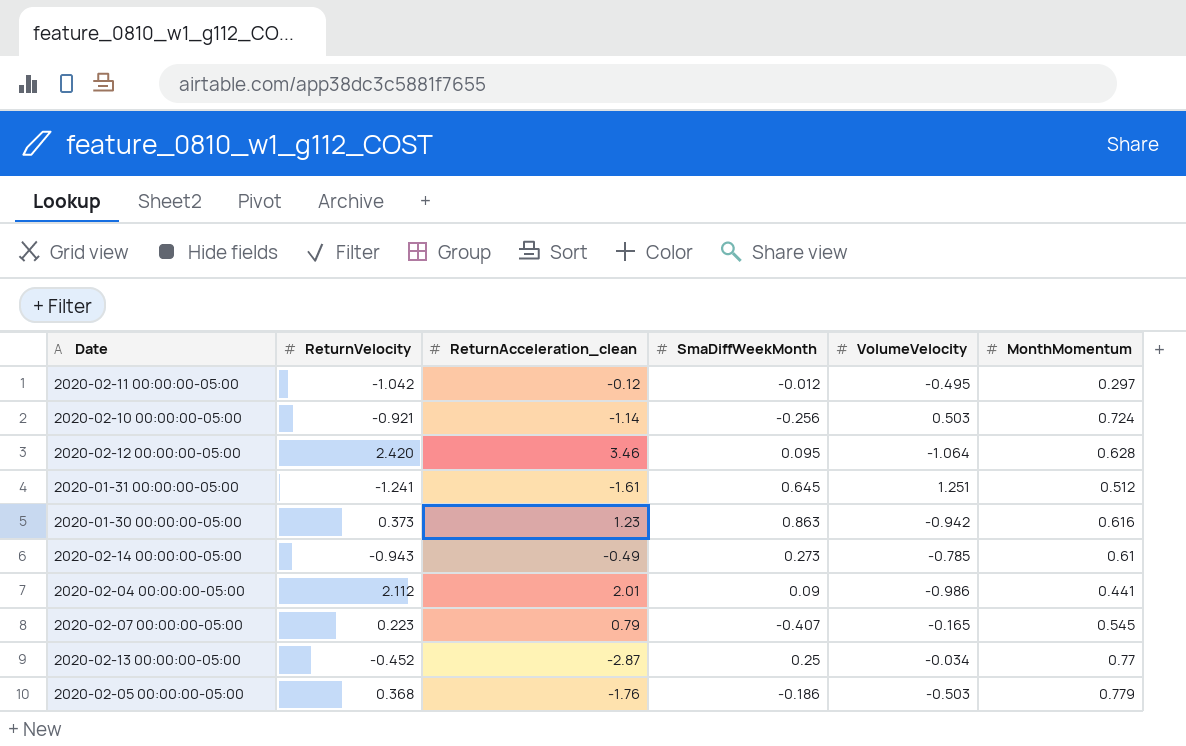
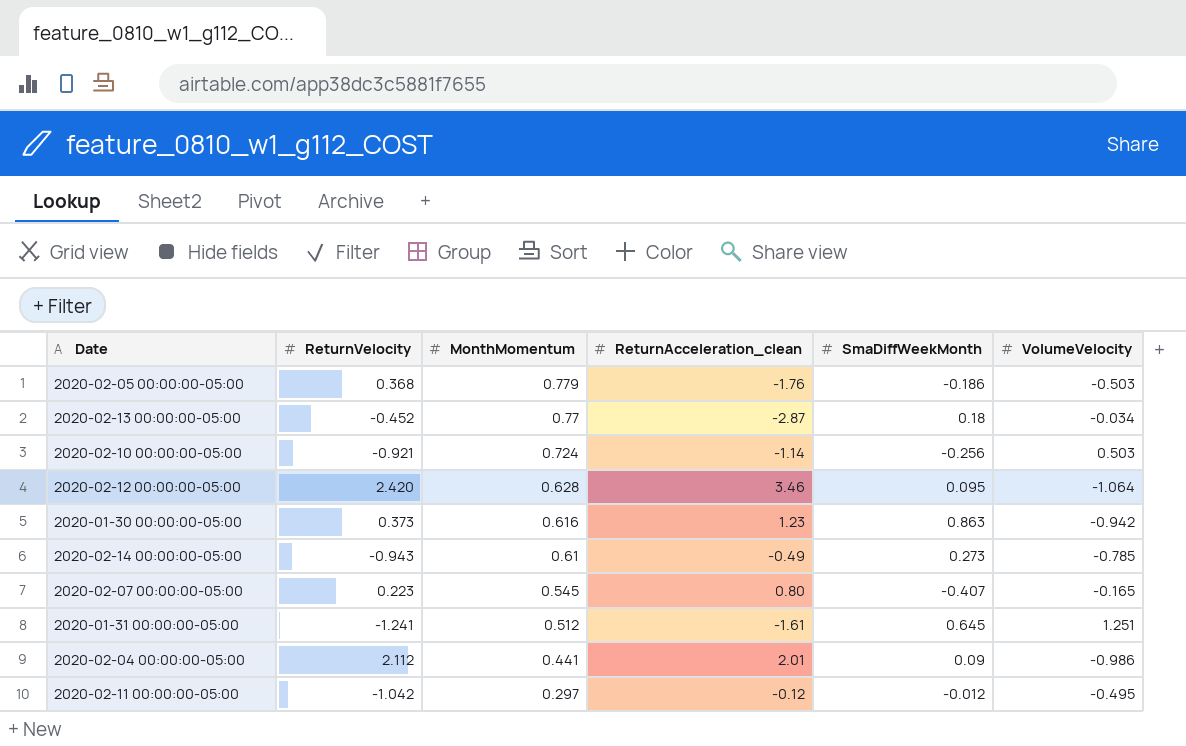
row order: none -> MonthMomentum descending
column MonthMomentum | position: 6 -> 3
2020-02-13 00:00:00-05:00 | SmaDiffWeekMonth: 0.25 -> 0.18
2020-02-07 00:00:00-05:00 | ReturnAcceleration_clean: 0.79 -> 0.80

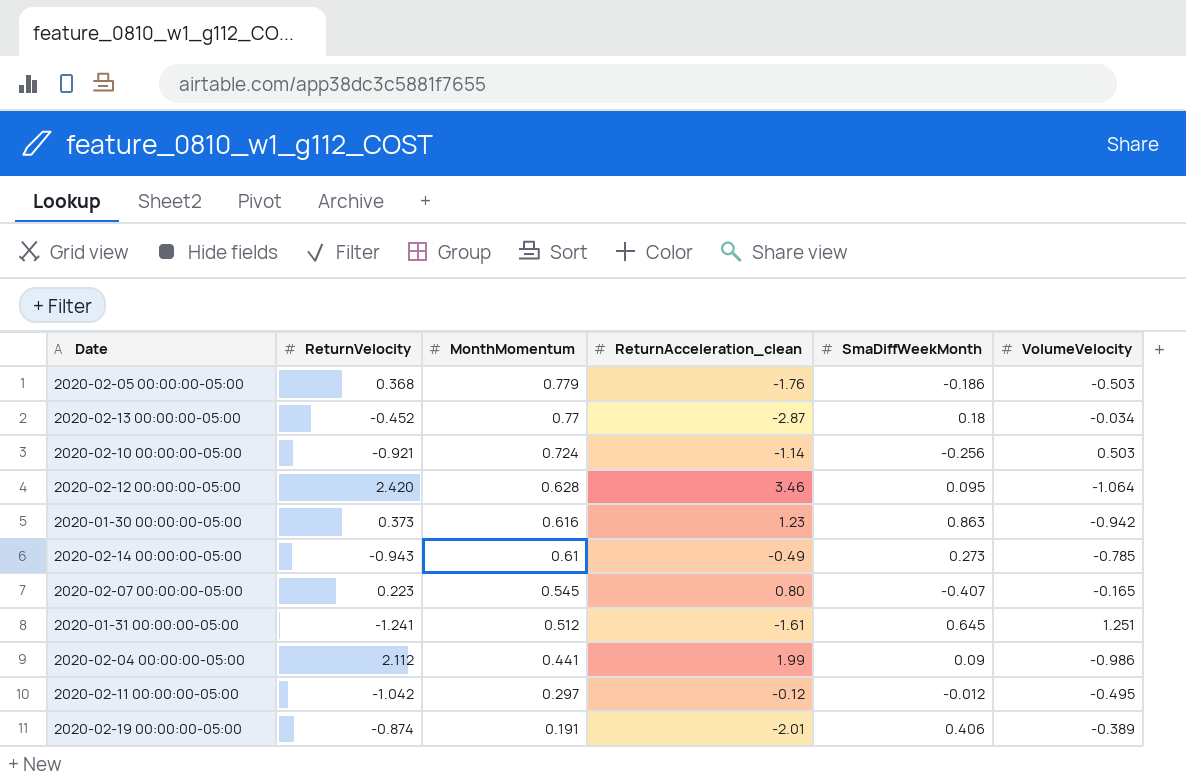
2020-02-04 00:00:00-05:00 | ReturnAcceleration_clean: 2.01 -> 1.99
row 2020-02-19 00:00:00-05:00: none -> -0.874 | 0.191 | -2.01 | 0.406 | -0.389

